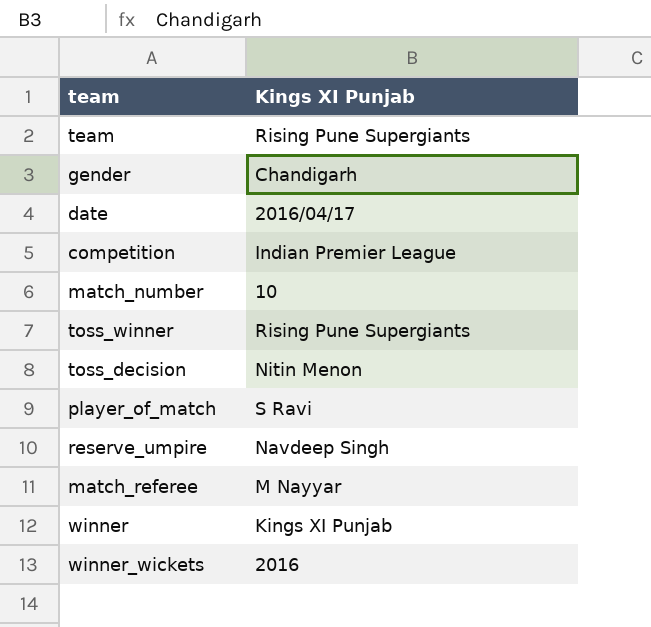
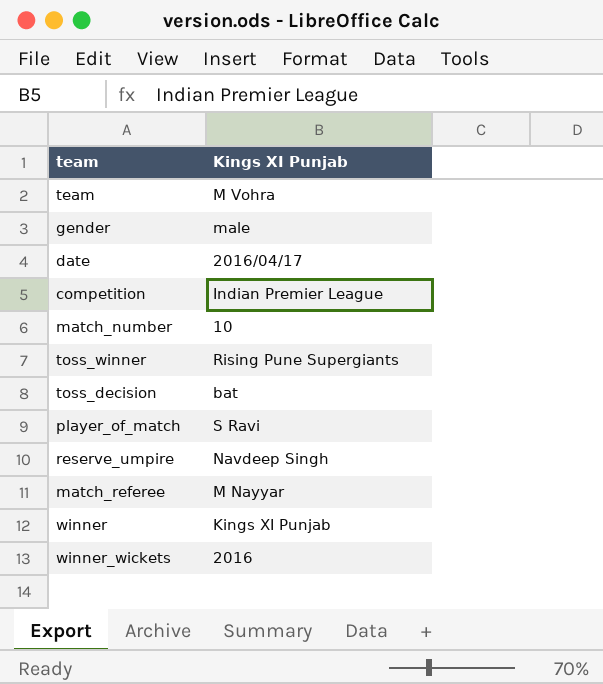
team | Kings XI Punjab: Rising Pune Supergiants -> M Vohra
gender | Kings XI Punjab: Chandigarh -> male
toss_decision | Kings XI Punjab: Nitin Menon -> bat

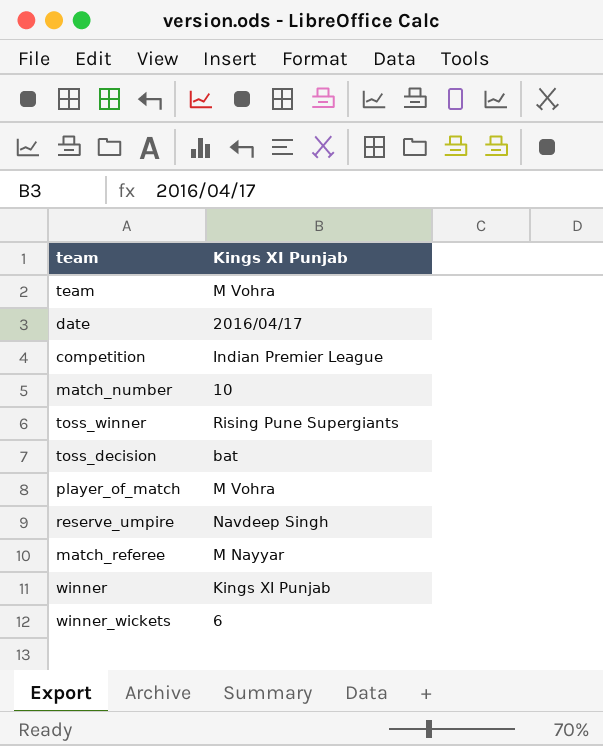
row gender: male -> none
player_of_match | Kings XI Punjab: S Ravi -> M Vohra
winner_wickets | Kings XI Punjab: 2016 -> 6

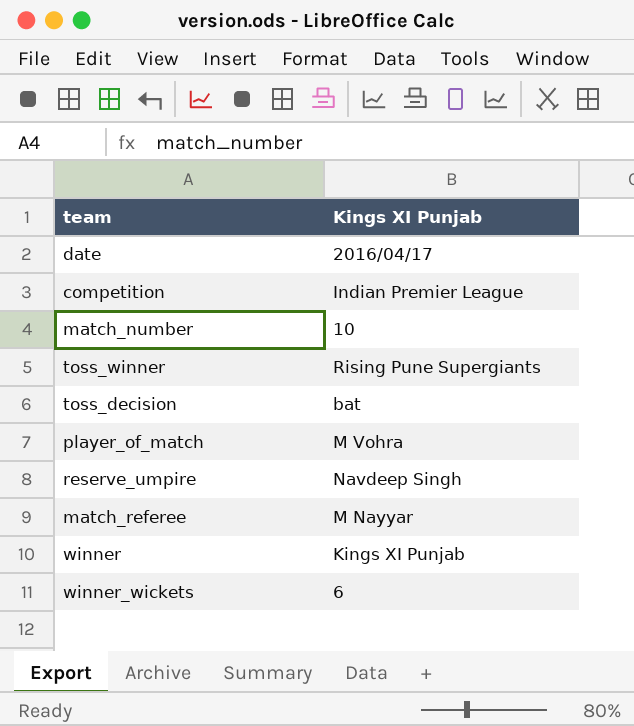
row team: M Vohra -> none

